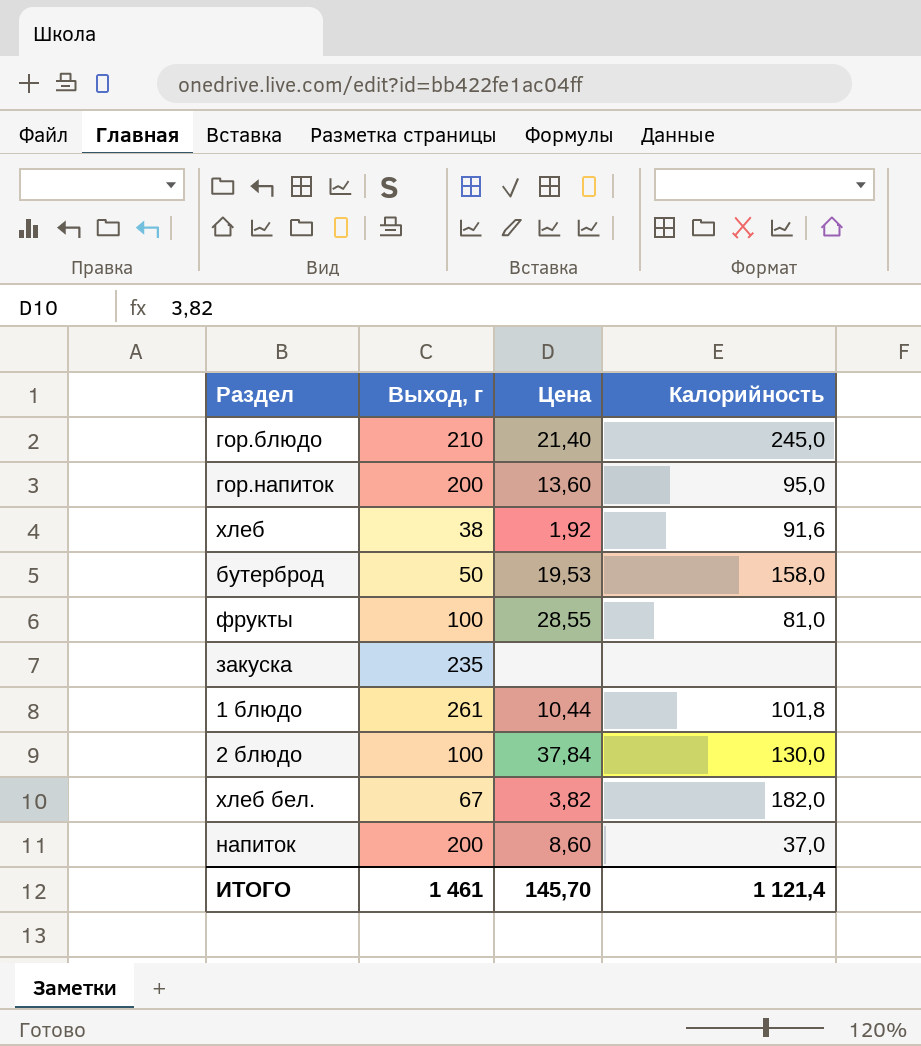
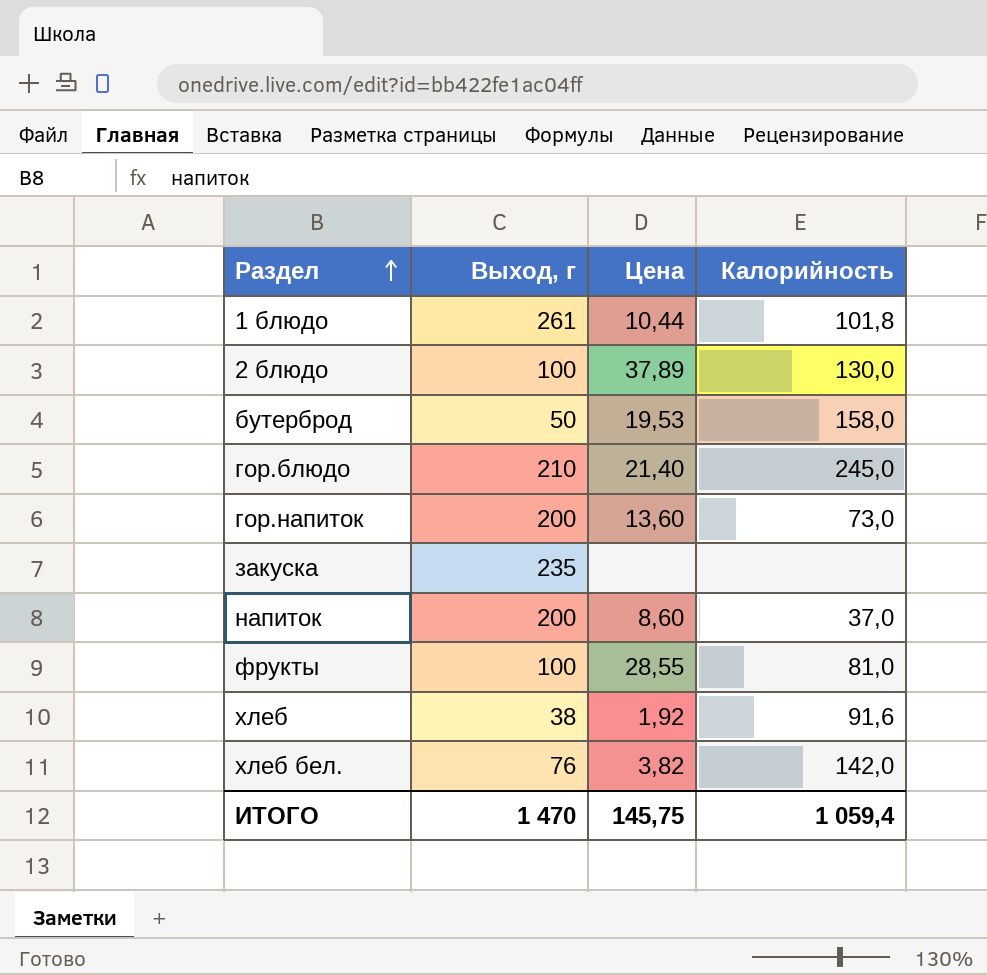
row order: none -> Раздел ascending
2 блюдо | Цена: 37,84 -> 37,89
гор.напиток | Калорийность: 95,0 -> 73,0
хлеб бел. | Выход, г: 67 -> 76
хлеб бел. | Калорийность: 182,0 -> 142,0
ИТОГО | Выход, г: 1 461 -> 1 470
ИТОГО | Цена: 145,70 -> 145,75
ИТОГО | Калорийность: 1 121,4 -> 1 059,4

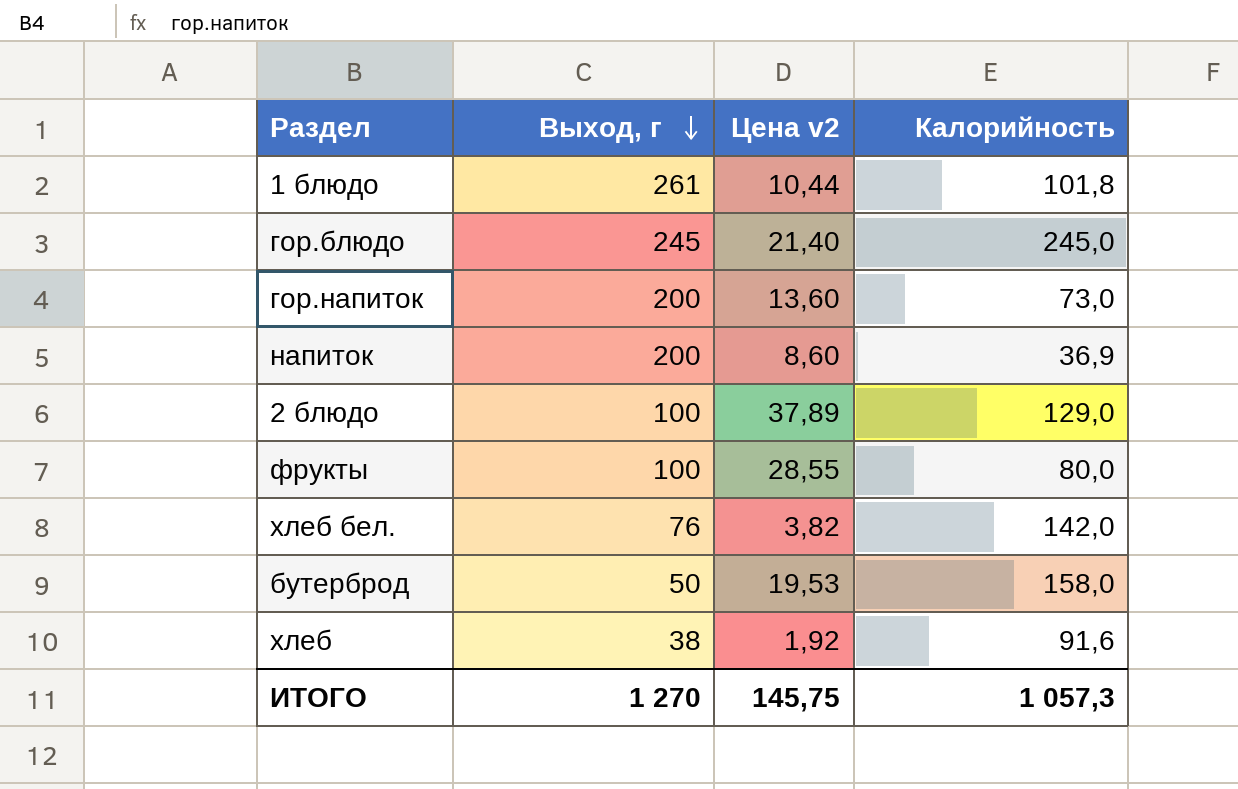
row order: Раздел ascending -> Выход, г descending
column name: Цена -> Цена v2
row закуска: 235 | none | none -> none
гор.блюдо | Выход, г: 210 -> 245
напиток | Калорийность: 37,0 -> 36,9
2 блюдо | Калорийность: 130,0 -> 129,0
фрукты | Калорийность: 81,0 -> 80,0
ИТОГО | Выход, г: 1 470 -> 1 270
ИТОГО | Калорийность: 1 059,4 -> 1 057,3

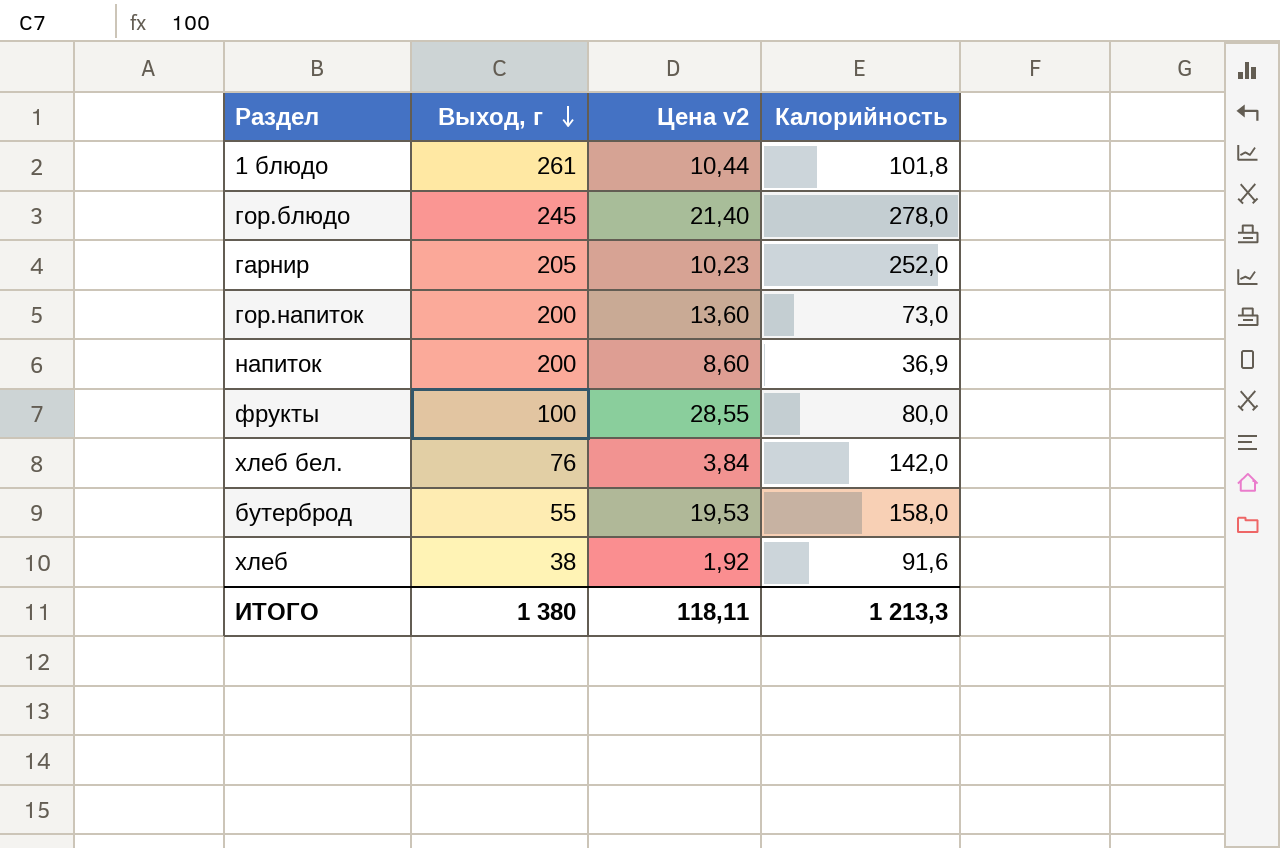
row 2 блюдо: 100 | 37,89 | 129,0 -> none
гор.блюдо | Калорийность: 245,0 -> 278,0
row гарнир: none -> 205 | 10,23 | 252,0
хлеб бел. | Цена v2: 3,82 -> 3,84
бутерброд | Выход, г: 50 -> 55
ИТОГО | Выход, г: 1 270 -> 1 380
ИТОГО | Цена v2: 145,75 -> 118,11
ИТОГО | Калорийность: 1 057,3 -> 1 213,3

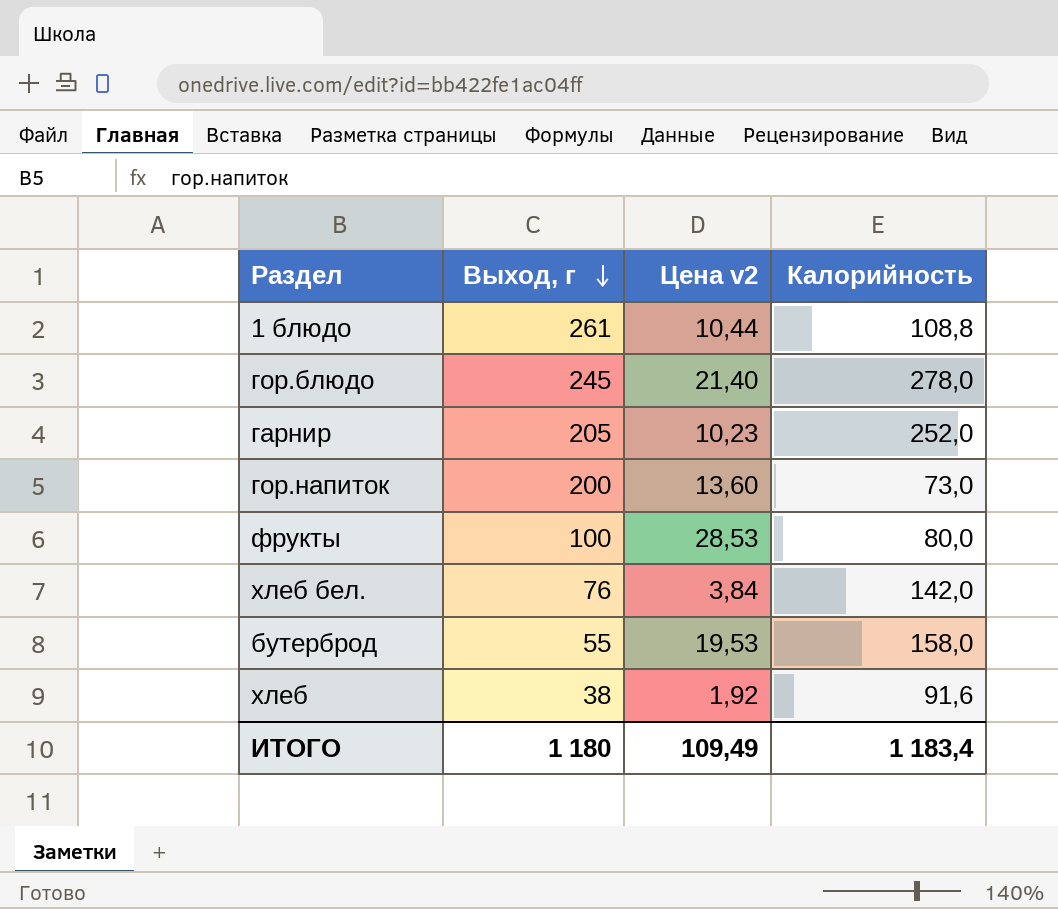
row напиток: 200 | 8,60 | 36,9 -> none
1 блюдо | Калорийность: 101,8 -> 108,8
фрукты | Цена v2: 28,55 -> 28,53
ИТОГО | Выход, г: 1 380 -> 1 180
ИТОГО | Цена v2: 118,11 -> 109,49
ИТОГО | Калорийность: 1 213,3 -> 1 183,4

